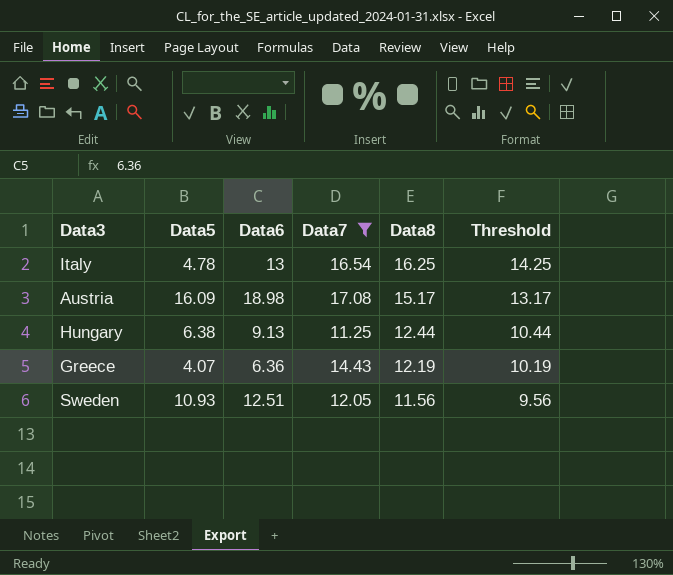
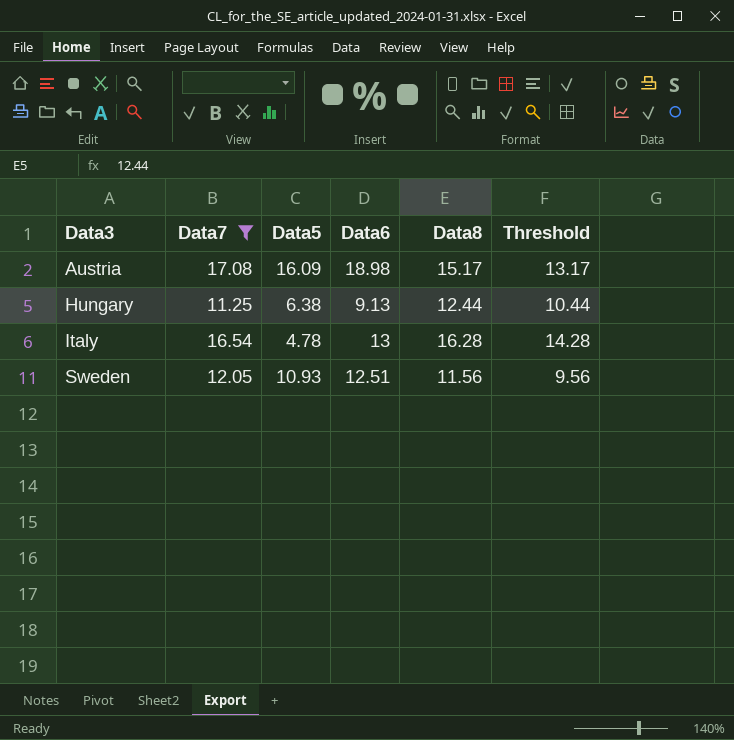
row order: Data8 descending -> Data3 ascending
column Data7 | position: 4 -> 2
row Greece: 4.07 | 6.36 | 14.43 | 12.19 | 10.19 -> none
Italy | Data8: 16.25 -> 16.28
Italy | Threshold: 14.25 -> 14.28

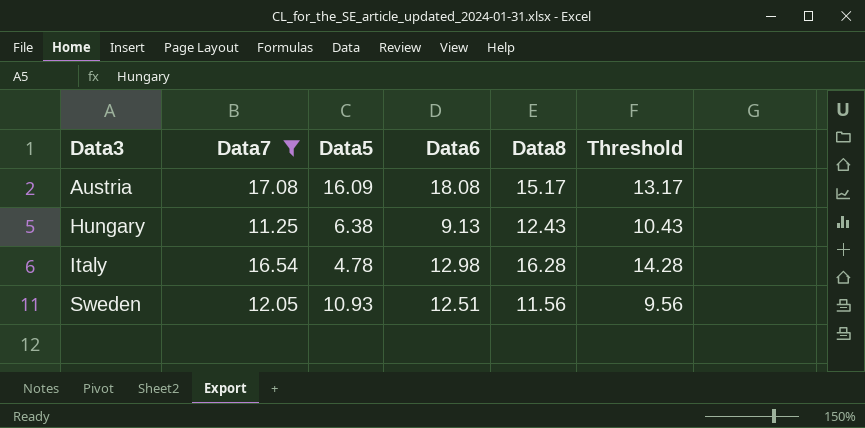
Austria | Data6: 18.98 -> 18.08
Hungary | Data8: 12.44 -> 12.43
Hungary | Threshold: 10.44 -> 10.43
Italy | Data6: 13 -> 12.98

